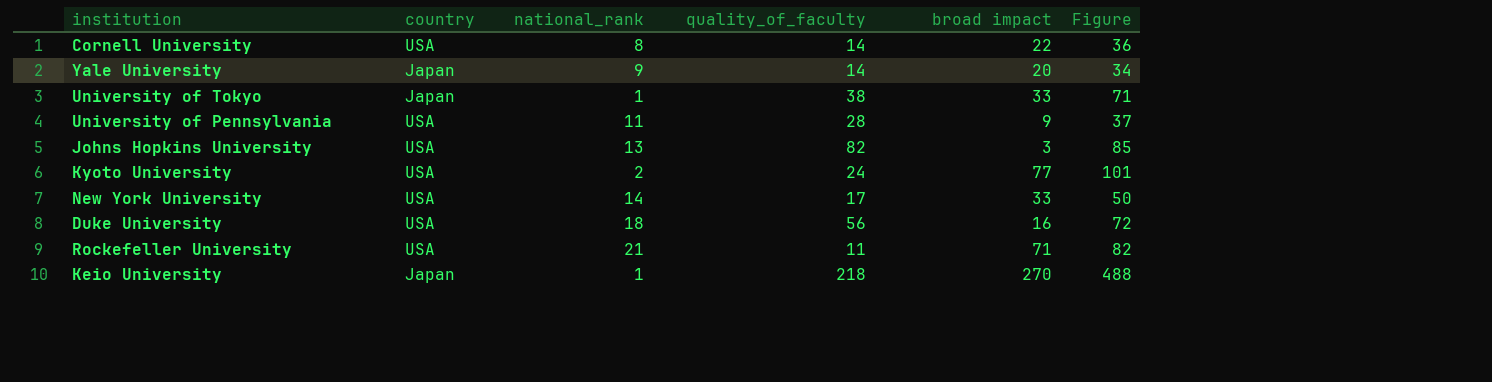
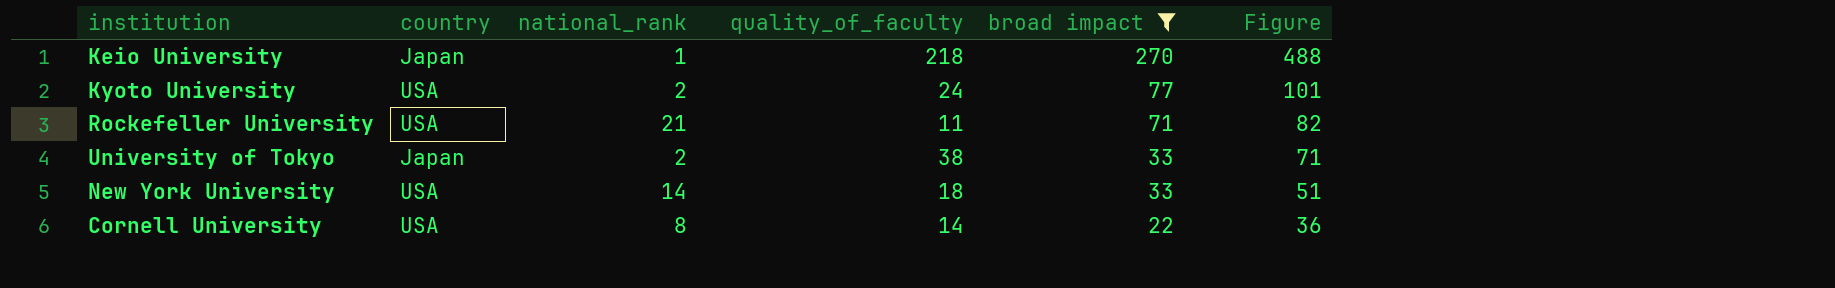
filter: none -> broad impact >= 22
row order: none -> broad impact descending
University of Tokyo | national_rank: 1 -> 2
New York University | quality_of_faculty: 17 -> 18
New York University | Figure: 50 -> 51

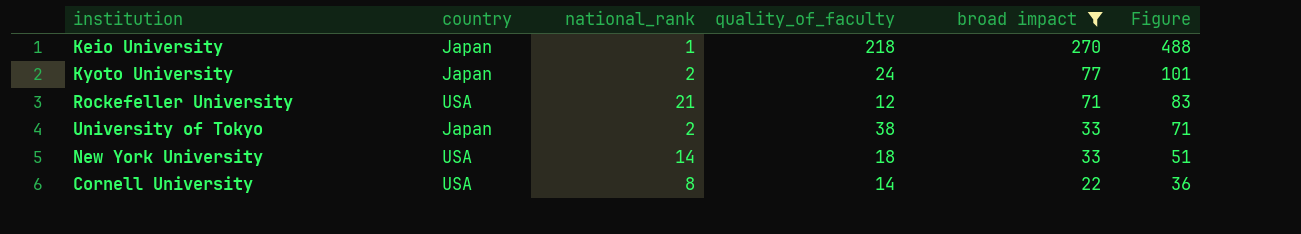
Kyoto University | country: USA -> Japan
Rockefeller University | quality_of_faculty: 11 -> 12
Rockefeller University | Figure: 82 -> 83

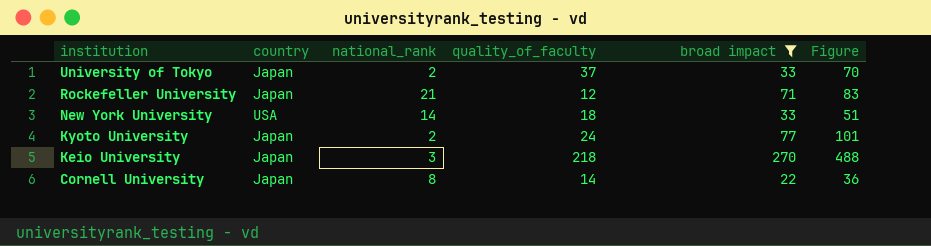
row order: broad impact descending -> institution descending
University of Tokyo | quality_of_faculty: 38 -> 37
University of Tokyo | Figure: 71 -> 70
Rockefeller University | country: USA -> Japan
Keio University | national_rank: 1 -> 3
Cornell University | country: USA -> Japan

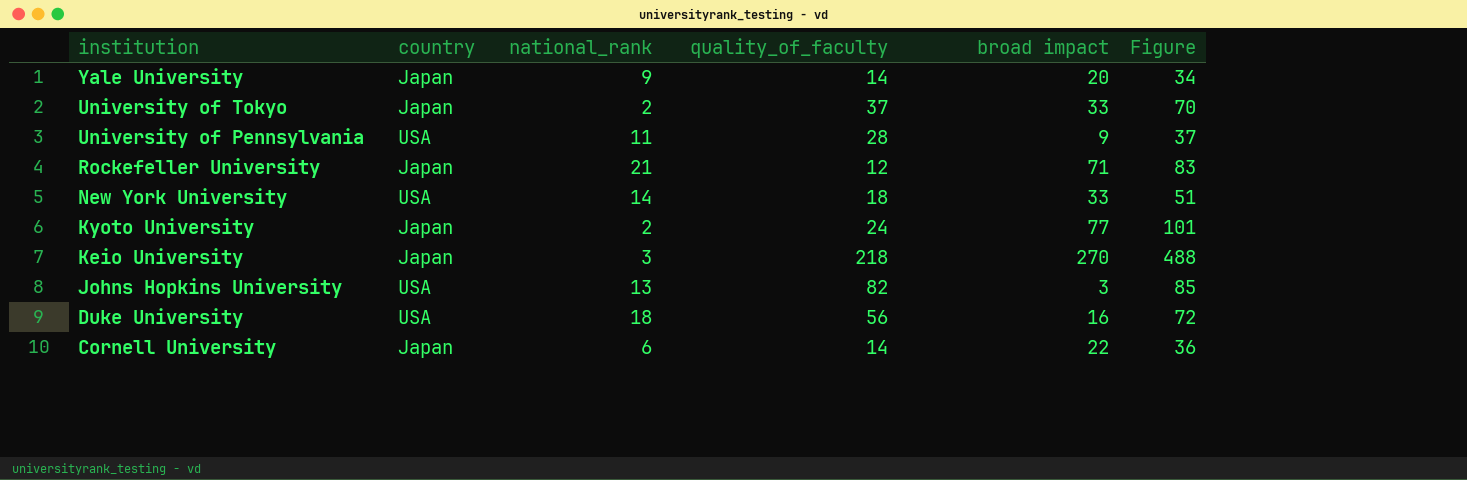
filter: broad impact >= 22 -> none
Cornell University | national_rank: 8 -> 6

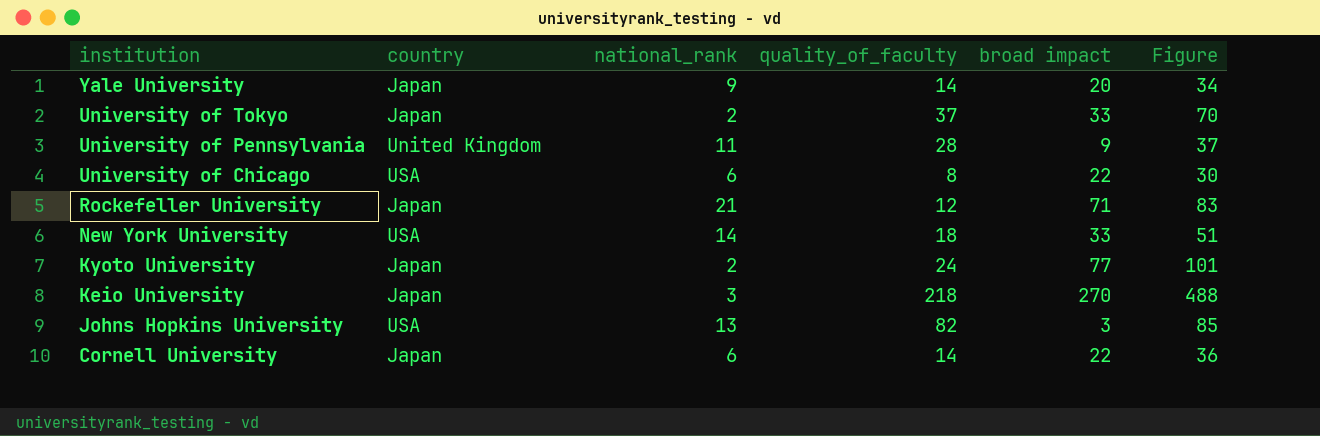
row Duke University: USA | 18 | 56 | 16 | 72 -> none
University of Pennsylvania | country: USA -> United Kingdom
row University of Chicago: none -> USA | 6 | 8 | 22 | 30

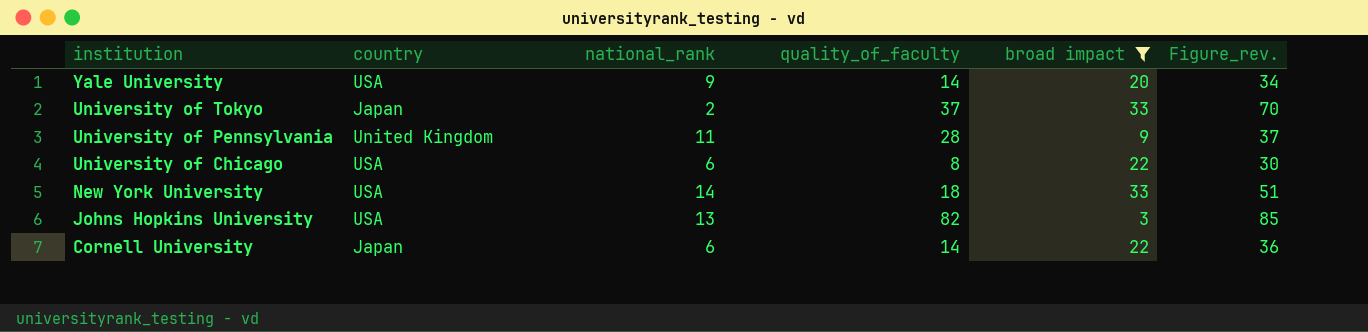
filter: none -> broad impact <= 33
column name: Figure -> Figure_rev.
Yale University | country: Japan -> USA

